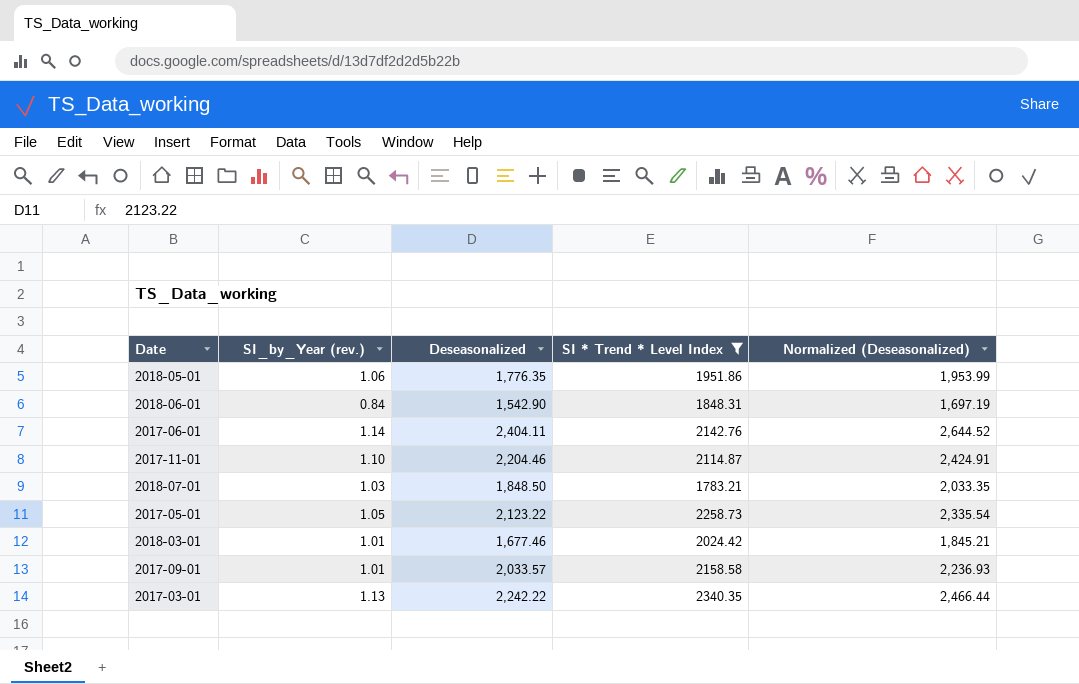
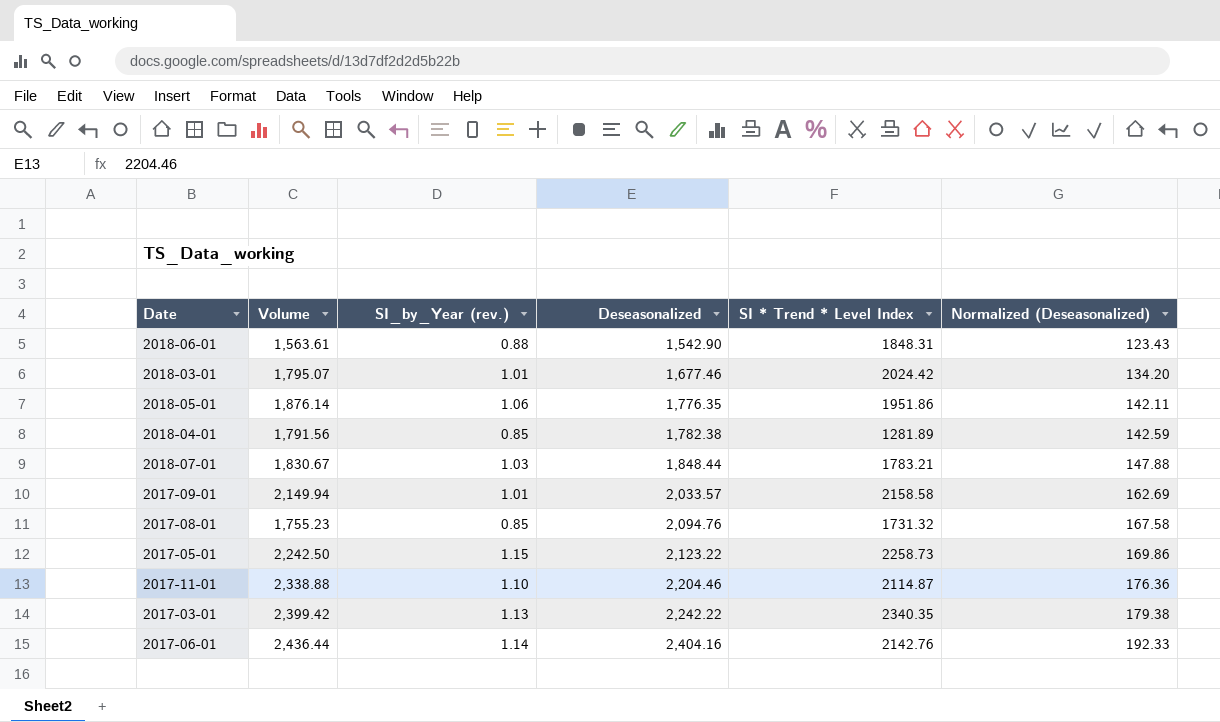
filter: SI * Trend * Level Index >= 1783.21 -> none
row order: none -> Deseasonalized ascending
column Volume | position: none -> 2
column Normalized (Deseasonalized) | formula: [Deseasonalized] * 1.1 -> [Deseasonalized] * 0.08
2018-06-01 | SI_by_Year (rev.): 0.84 -> 0.88
2018-07-01 | Deseasonalized: 1,848.50 -> 1,848.44
2017-05-01 | SI_by_Year (rev.): 1.05 -> 1.15
2017-06-01 | Deseasonalized: 2,404.11 -> 2,404.16

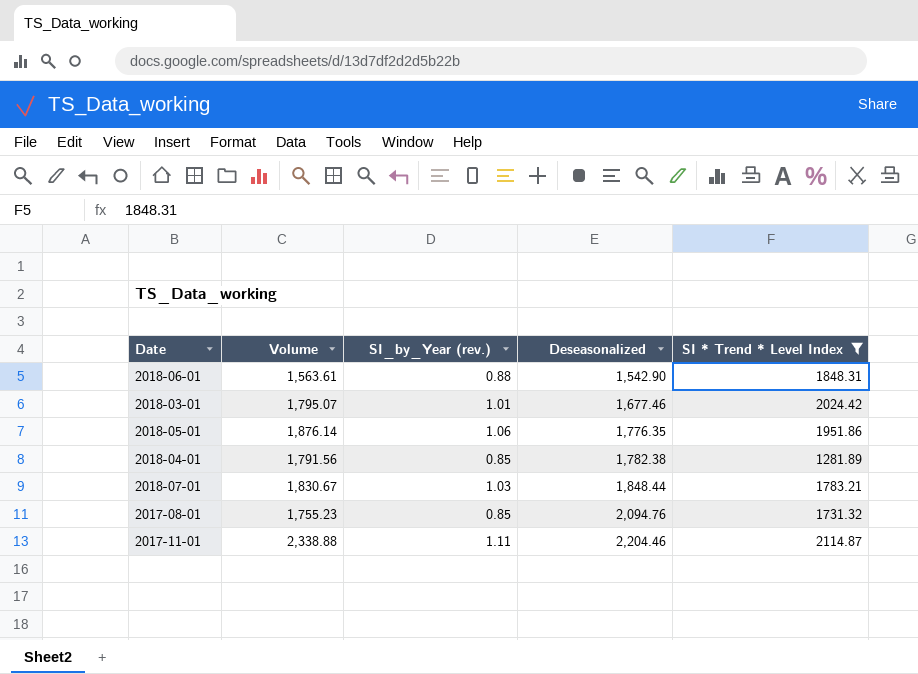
filter: none -> SI * Trend * Level Index <= 2114.87
column Normalized (Deseasonalized) | formula: [Deseasonalized] * 0.08 -> none
2017-11-01 | SI_by_Year (rev.): 1.10 -> 1.11

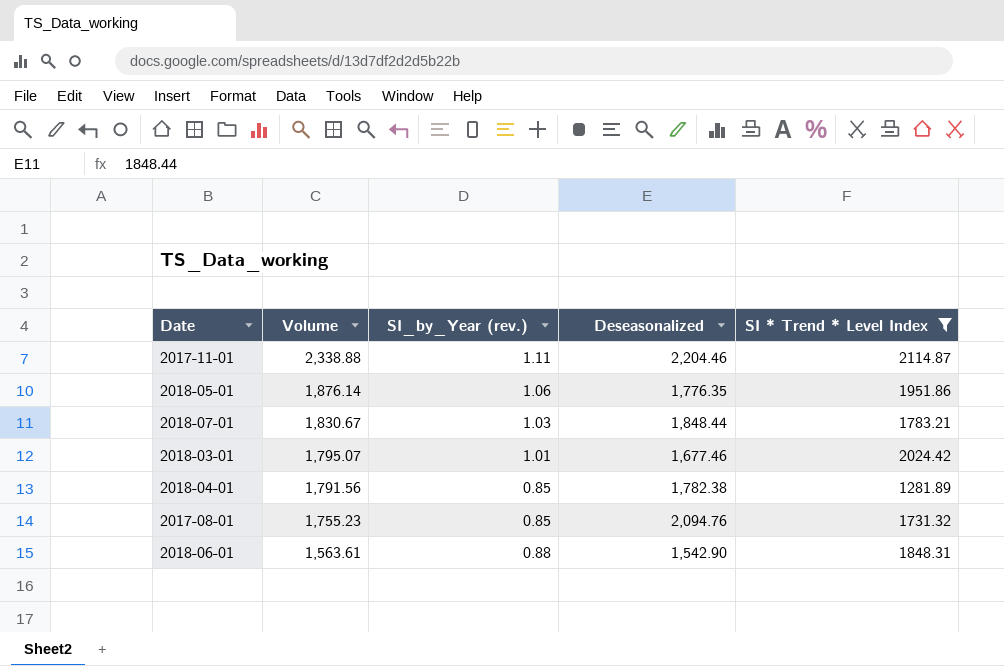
row order: Deseasonalized ascending -> Volume descending

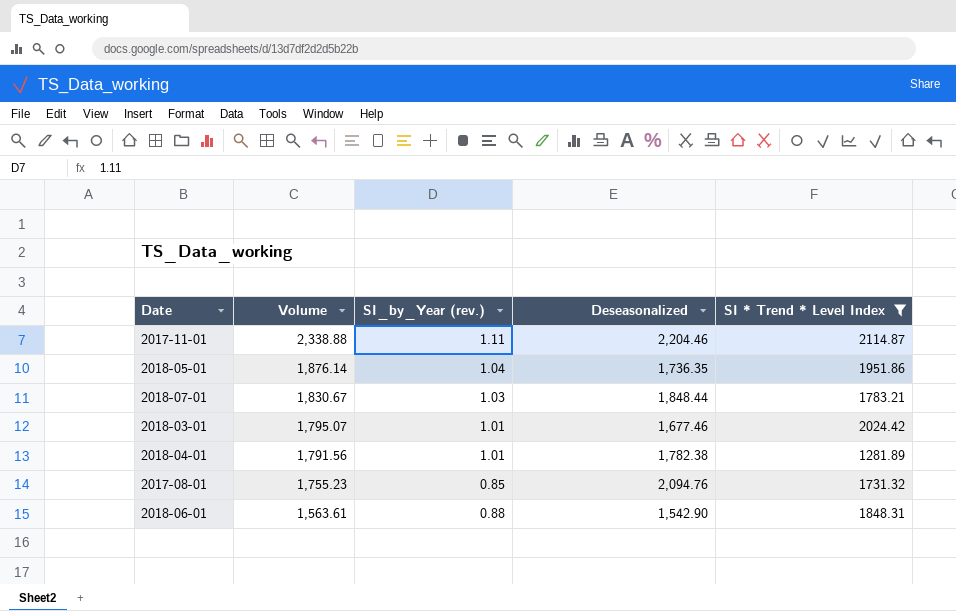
2018-05-01 | SI_by_Year (rev.): 1.06 -> 1.04
2018-05-01 | Deseasonalized: 1,776.35 -> 1,736.35
2018-04-01 | SI_by_Year (rev.): 0.85 -> 1.01

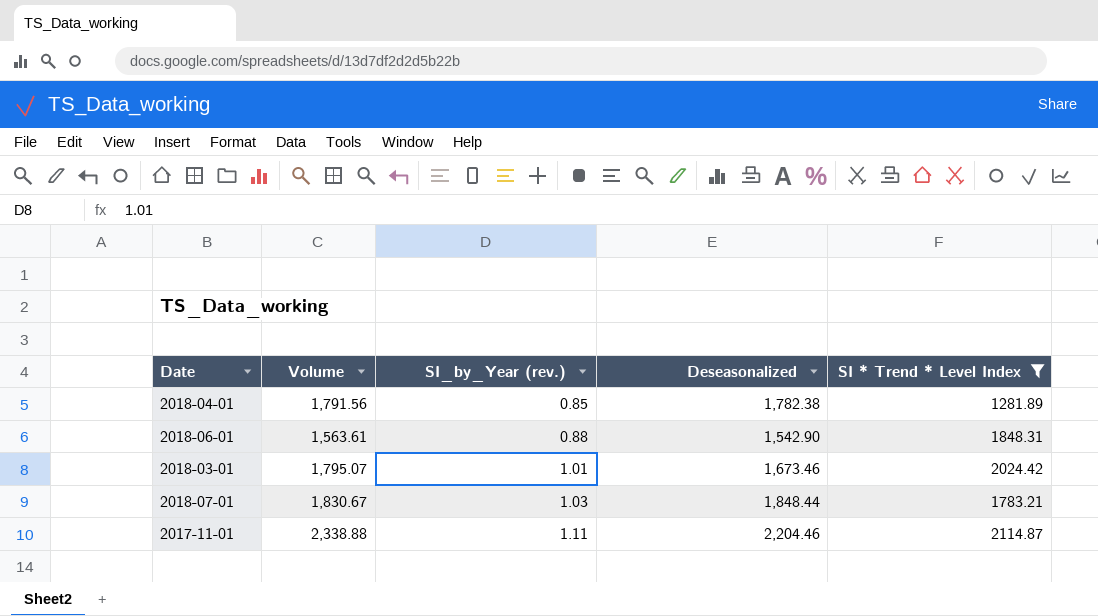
row order: Volume descending -> SI_by_Year (rev.) ascending
row 2018-05-01: 1,876.14 | 1.04 | 1,736.35 | 1951.86 -> none
row 2017-08-01: 1,755.23 | 0.85 | 2,094.76 | 1731.32 -> none
2018-04-01 | SI_by_Year (rev.): 1.01 -> 0.85
2018-03-01 | Deseasonalized: 1,677.46 -> 1,673.46

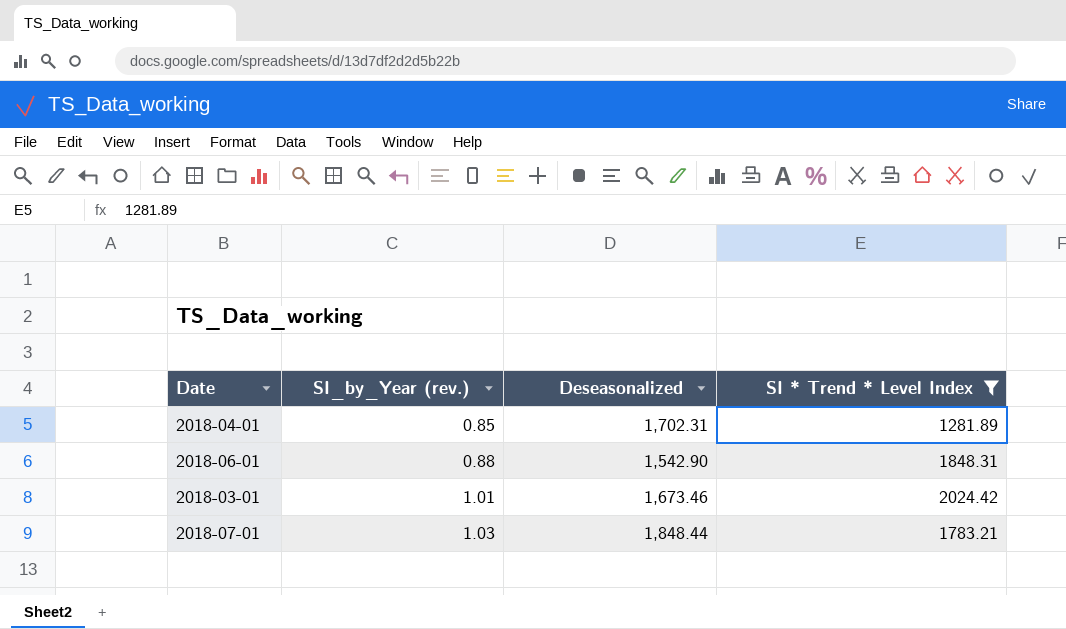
column Volume | position: 2 -> none
row 2017-11-01: 2,338.88 | 1.11 | 2,204.46 | 2114.87 -> none
2018-04-01 | Deseasonalized: 1,782.38 -> 1,702.31

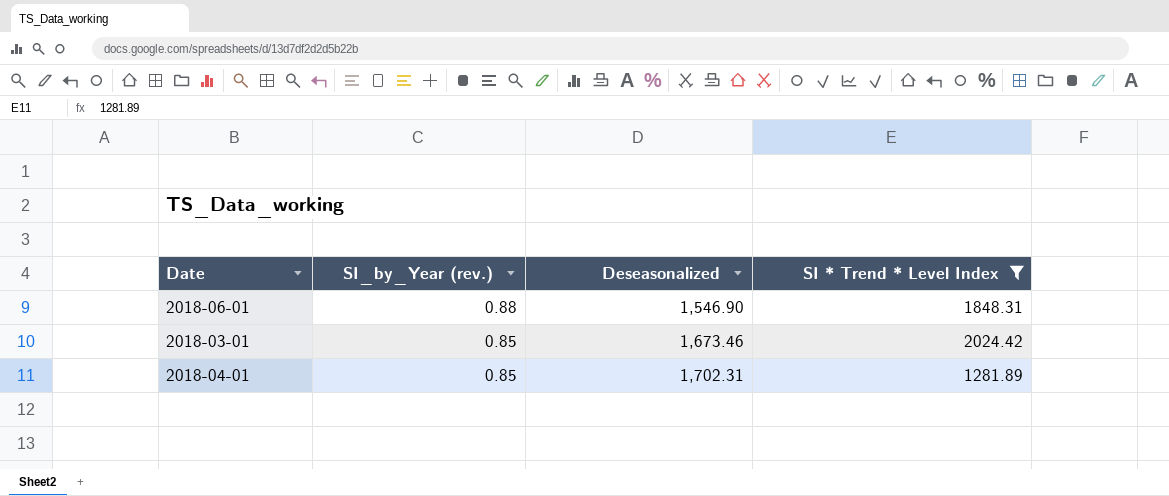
row order: SI_by_Year (rev.) ascending -> SI_by_Year (rev.) descending
row 2018-07-01: 1.03 | 1,848.44 | 1783.21 -> none
2018-06-01 | Deseasonalized: 1,542.90 -> 1,546.90
2018-03-01 | SI_by_Year (rev.): 1.01 -> 0.85

